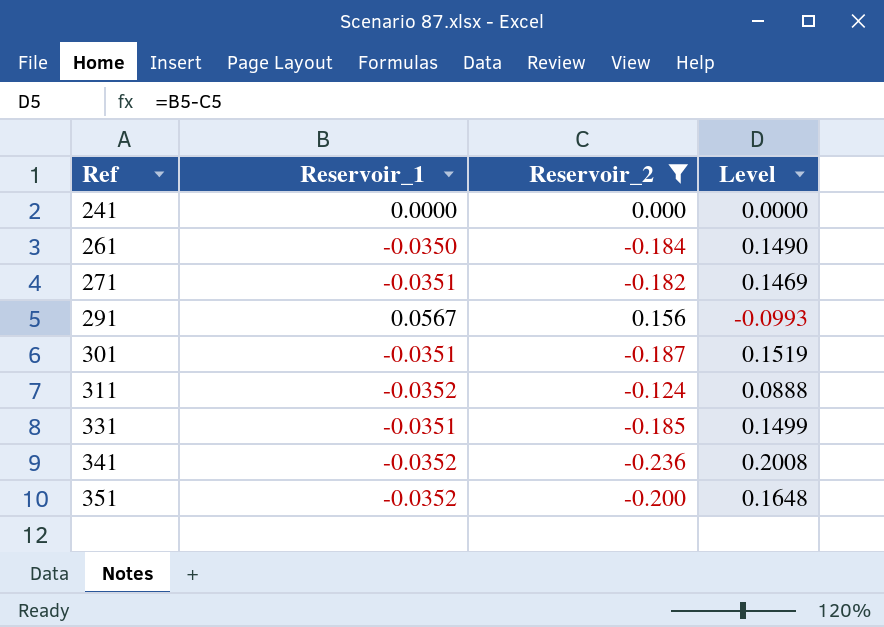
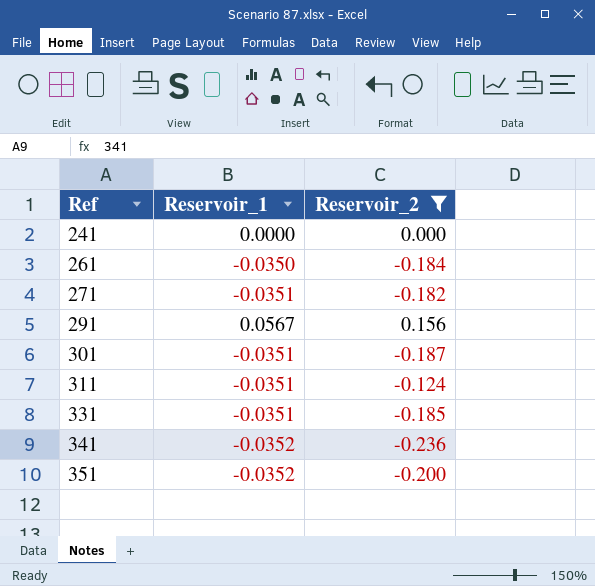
column Level | formula: [Reservoir_1] - [Reservoir_2] -> none
311 | Reservoir_1: -0.0352 -> -0.0351

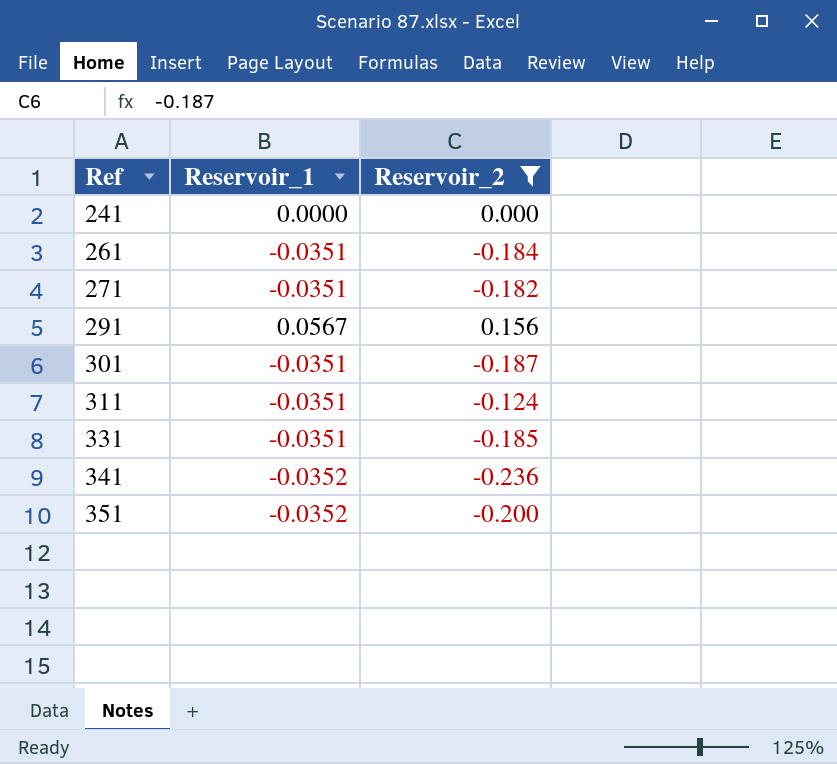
261 | Reservoir_1: -0.0350 -> -0.0351

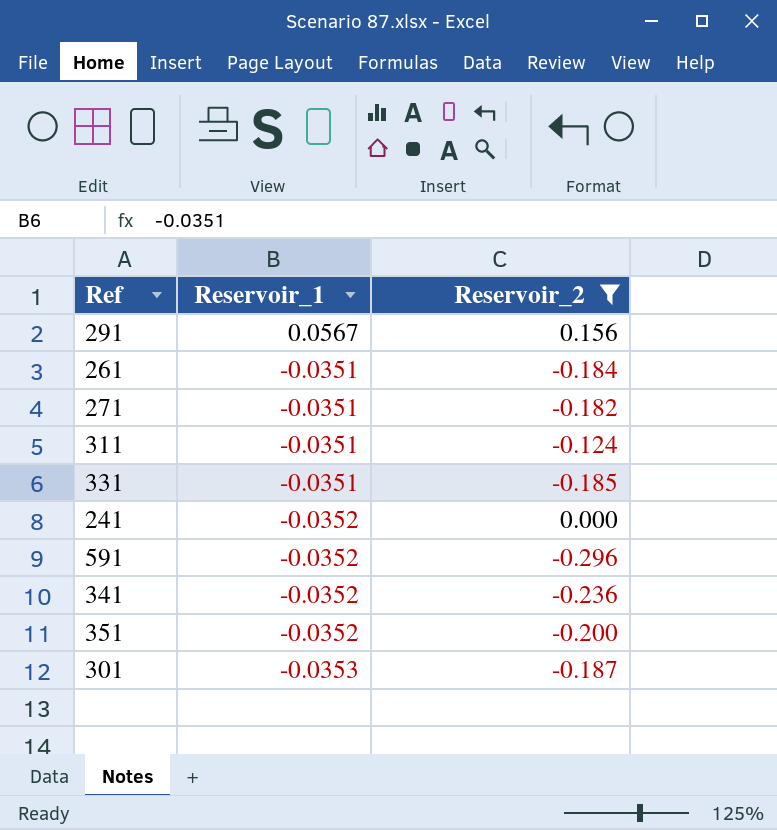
row order: Ref ascending -> Reservoir_1 descending
241 | Reservoir_1: 0.0000 -> -0.0352
row 591: none -> -0.0352 | -0.296
301 | Reservoir_1: -0.0351 -> -0.0353

